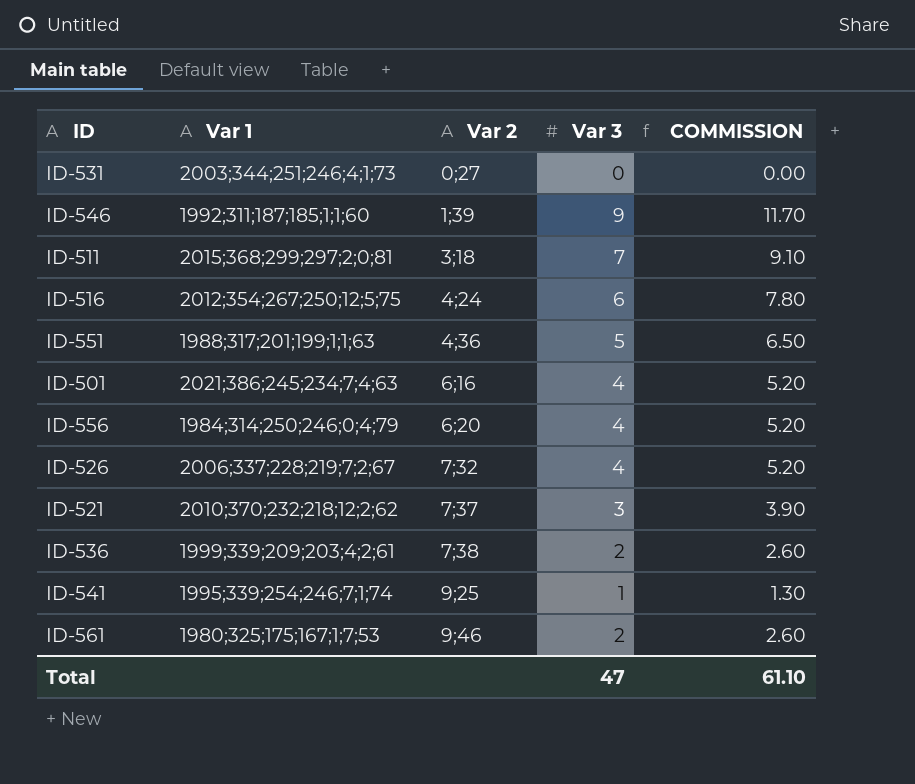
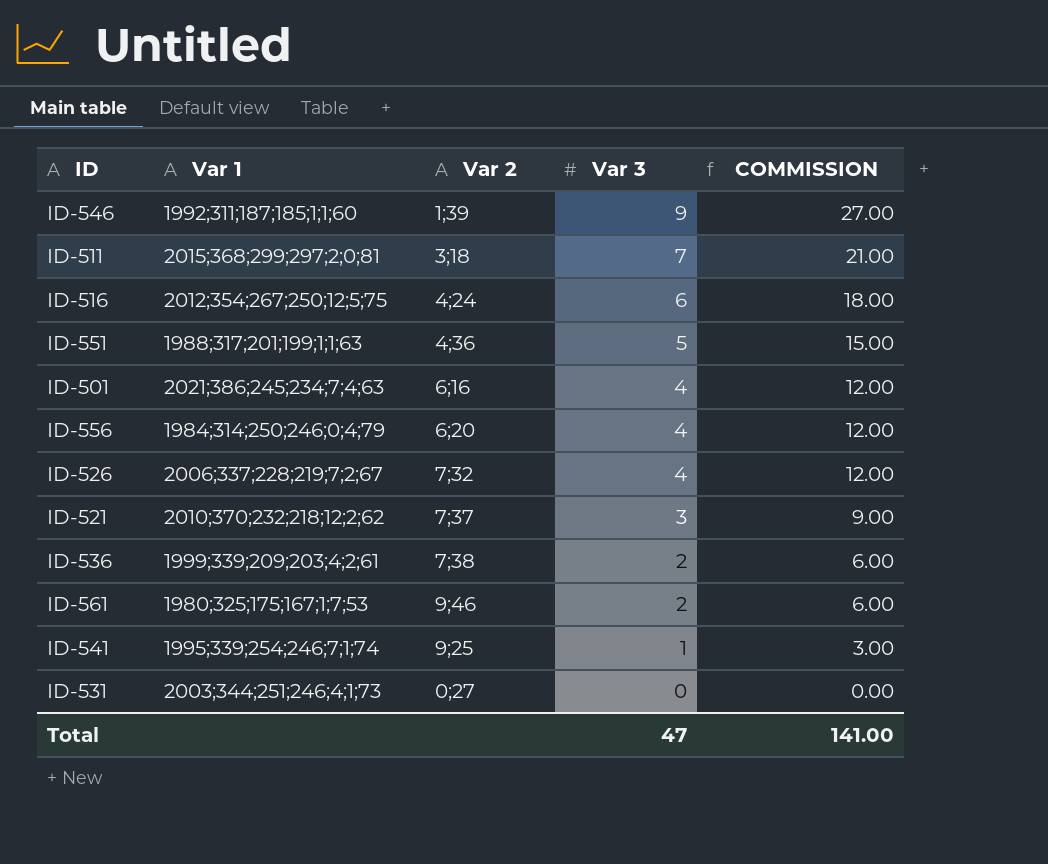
row order: Var 2 ascending -> Var 3 descending
column COMMISSION | formula: [Var 3] * 1.3 -> [Var 3] * 3
Total | COMMISSION: 61.10 -> 141.00

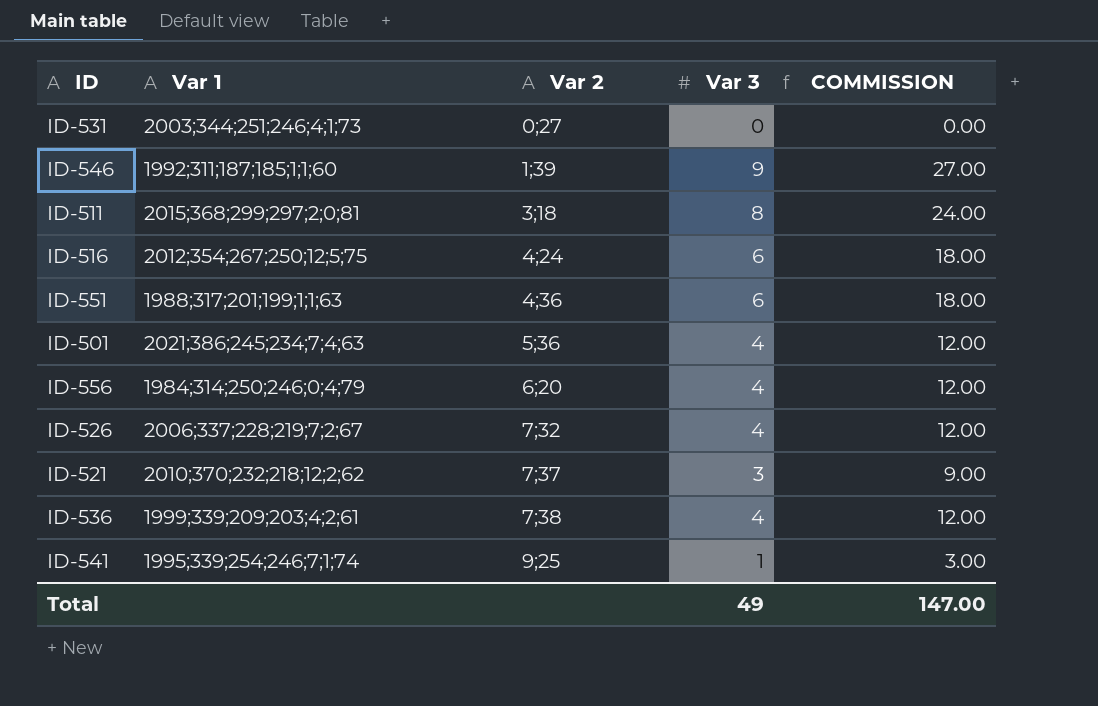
row order: Var 3 descending -> Var 2 ascending
row ID-561: 1980;325;175;167;1;7;53 | 9;46 | 2 | 6.00 -> none
ID-511 | Var 3: 7 -> 8
ID-511 | COMMISSION: 21.00 -> 24.00
ID-551 | Var 3: 5 -> 6
ID-551 | COMMISSION: 15.00 -> 18.00
ID-501 | Var 2: 6;16 -> 5;36
ID-536 | Var 3: 2 -> 4
ID-536 | COMMISSION: 6.00 -> 12.00
Total | Var 3: 47 -> 49
Total | COMMISSION: 141.00 -> 147.00

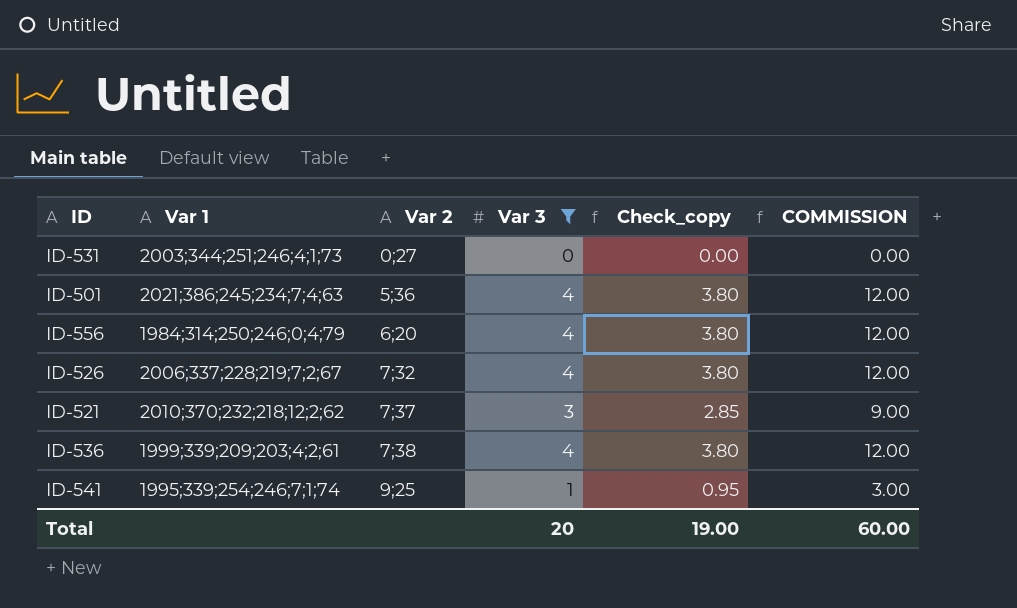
filter: none -> Var 3 <= 4
column Check_copy | formula: none -> [Var 3] * 0.95
Total | Var 3: 49 -> 20
Total | COMMISSION: 147.00 -> 60.00

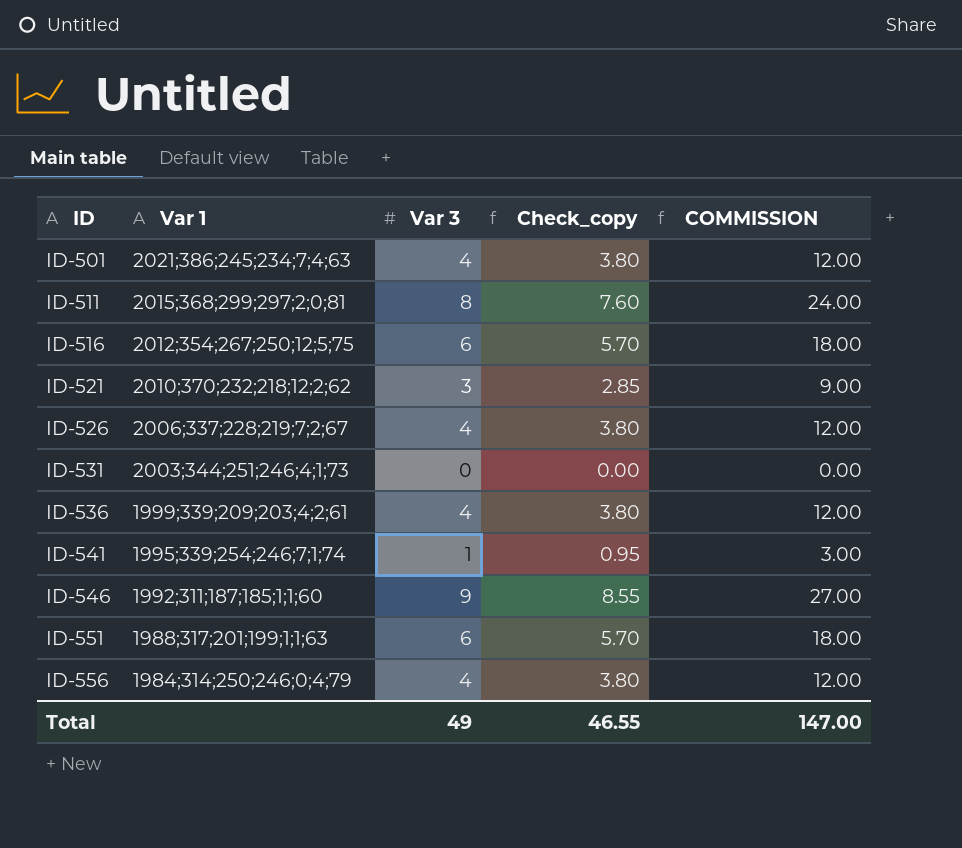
filter: Var 3 <= 4 -> none
row order: Var 2 ascending -> ID ascending
column Var 2 | position: 3 -> none
Total | Var 3: 20 -> 49
Total | Check_copy: 19.00 -> 46.55
Total | COMMISSION: 60.00 -> 147.00

